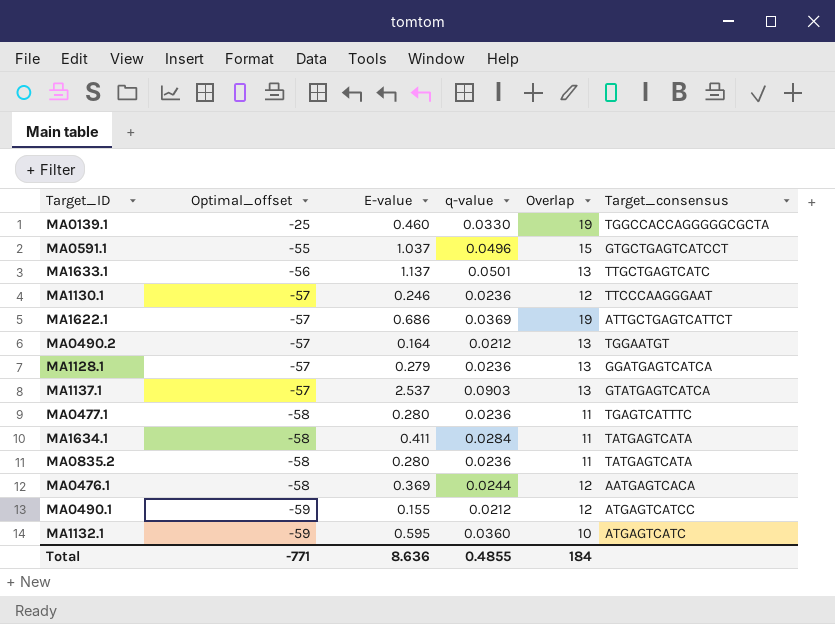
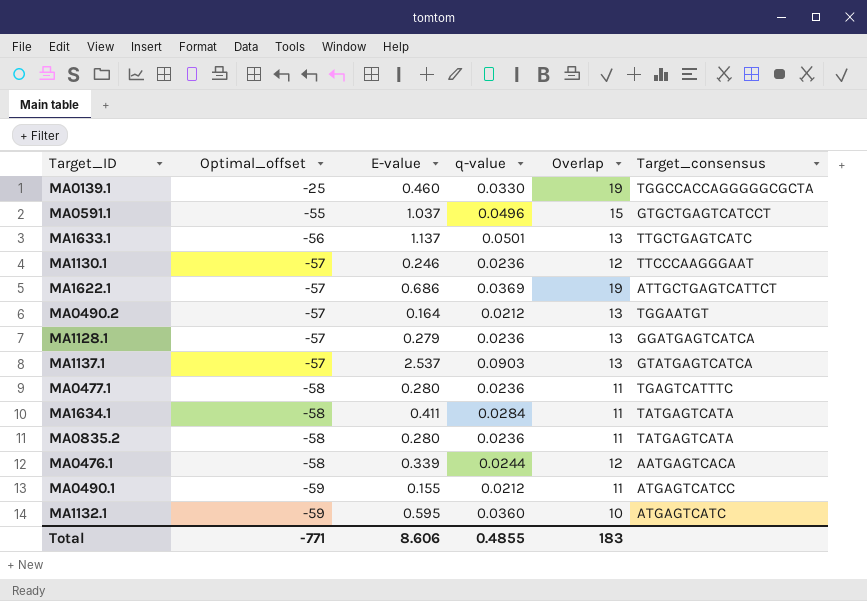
MA0476.1 | E-value: 0.369 -> 0.339
MA0490.1 | Overlap: 12 -> 11
Total | E-value: 8.636 -> 8.606
Total | Overlap: 184 -> 183

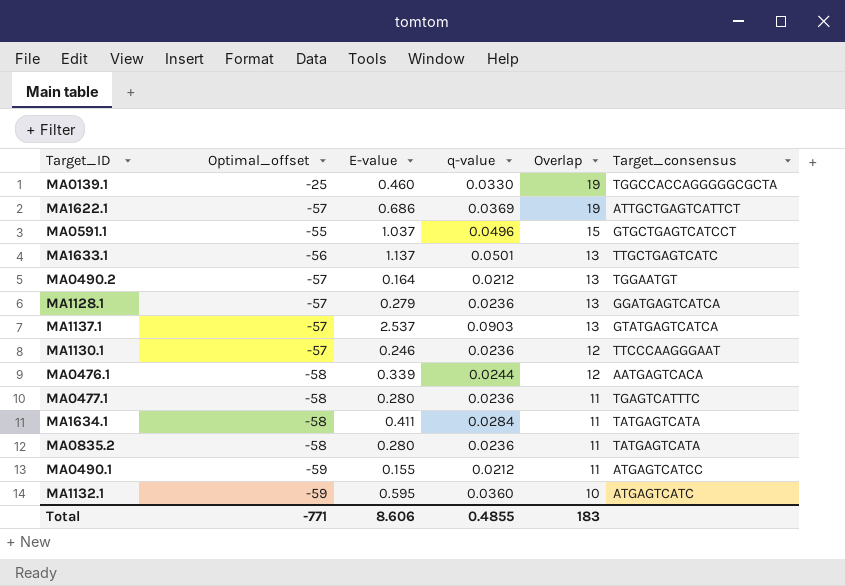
row order: Optimal_offset descending -> Overlap descending

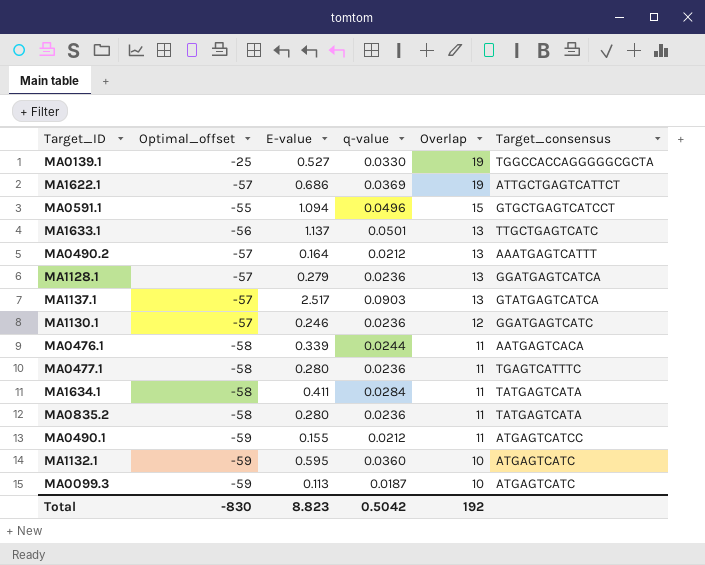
MA0139.1 | E-value: 0.460 -> 0.527
MA0591.1 | E-value: 1.037 -> 1.094
MA0490.2 | Target_consensus: TGGAATGT -> AAATGAGTCATTT
MA1137.1 | E-value: 2.537 -> 2.517
MA1130.1 | Target_consensus: TTCCCAAGGGAAT -> GGATGAGTCATC
MA0476.1 | Overlap: 12 -> 11
row MA0099.3: none -> -59 | 0.113 | 0.0187 | 10 | ATGAGTCATC
Total | Optimal_offset: -771 -> -830
Total | E-value: 8.606 -> 8.823
Total | q-value: 0.4855 -> 0.5042
Total | Overlap: 183 -> 192

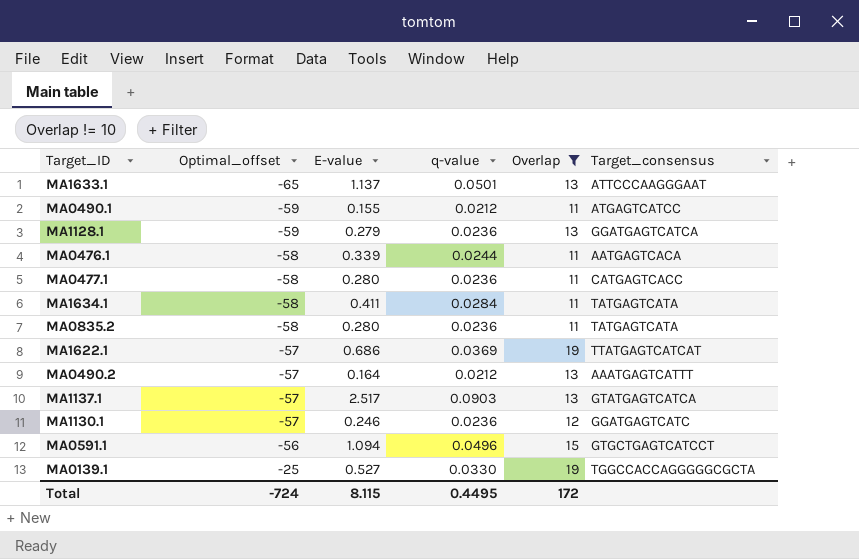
filter: none -> Overlap != 10
row order: Overlap descending -> Optimal_offset ascending
MA1633.1 | Optimal_offset: -56 -> -65
MA1633.1 | Target_consensus: TTGCTGAGTCATC -> ATTCCCAAGGGAAT
MA1128.1 | Optimal_offset: -57 -> -59
MA0477.1 | Target_consensus: TGAGTCATTTC -> CATGAGTCACC
MA1622.1 | Target_consensus: ATTGCTGAGTCATTCT -> TTATGAGTCATCAT
MA0591.1 | Optimal_offset: -55 -> -56
Total | Optimal_offset: -830 -> -724
Total | E-value: 8.823 -> 8.115
Total | q-value: 0.5042 -> 0.4495
Total | Overlap: 192 -> 172

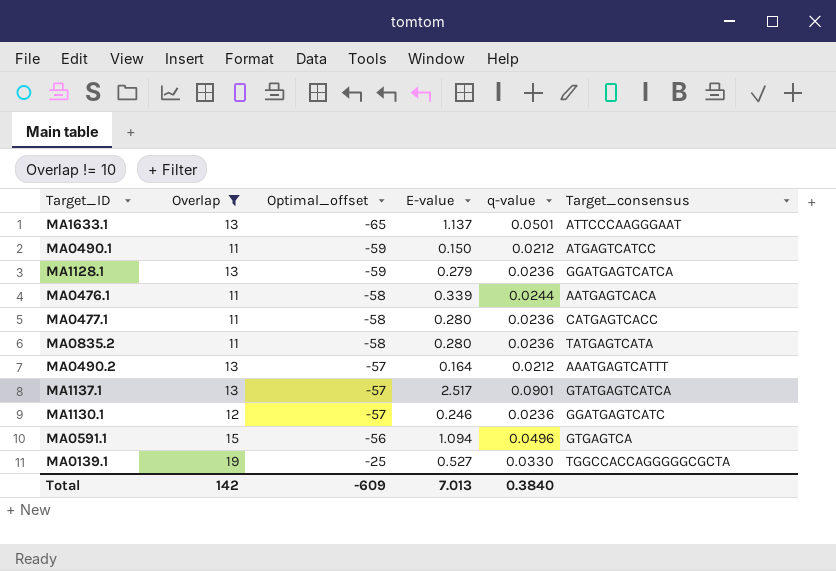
column Overlap | position: 5 -> 2
row MA1634.1: -58 | 0.411 | 0.0284 | 11 | TATGAGTCATA -> none
row MA1622.1: -57 | 0.686 | 0.0369 | 19 | TTATGAGTCATCAT -> none
MA0490.1 | E-value: 0.155 -> 0.150
MA1137.1 | q-value: 0.0903 -> 0.0901
MA0591.1 | Target_consensus: GTGCTGAGTCATCCT -> GTGAGTCA
Total | Overlap: 172 -> 142
Total | Optimal_offset: -724 -> -609
Total | E-value: 8.115 -> 7.013
Total | q-value: 0.4495 -> 0.3840

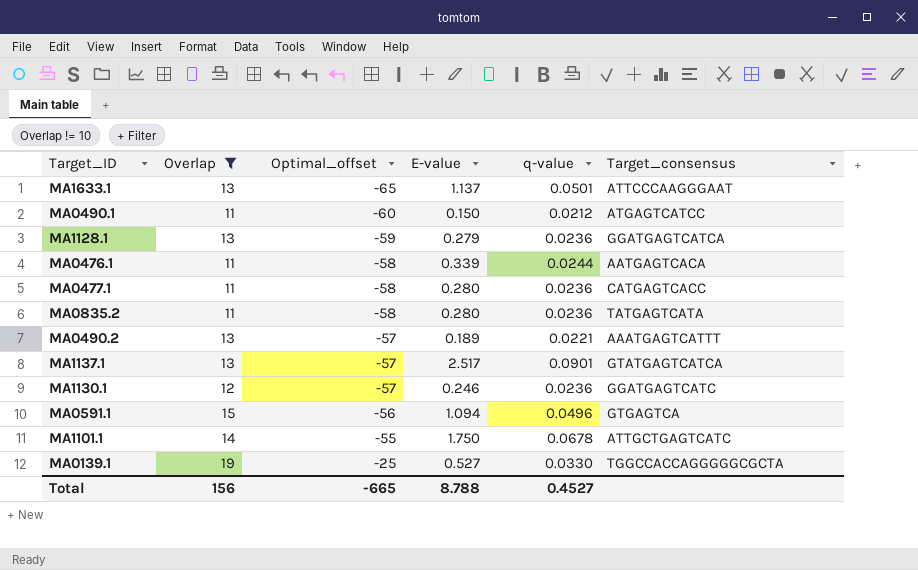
MA0490.1 | Optimal_offset: -59 -> -60
MA0490.2 | E-value: 0.164 -> 0.189
MA0490.2 | q-value: 0.0212 -> 0.0221
row MA1101.1: none -> 14 | -55 | 1.750 | 0.0678 | ATTGCTGAGTCATC
Total | Overlap: 142 -> 156
Total | Optimal_offset: -609 -> -665
Total | E-value: 7.013 -> 8.788
Total | q-value: 0.3840 -> 0.4527

